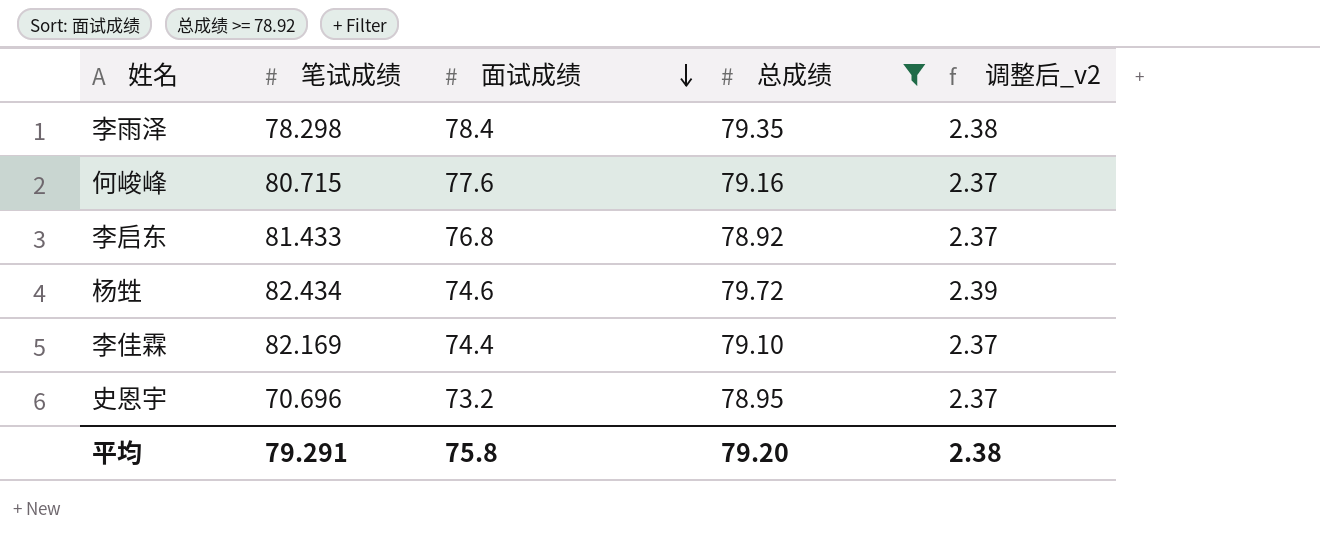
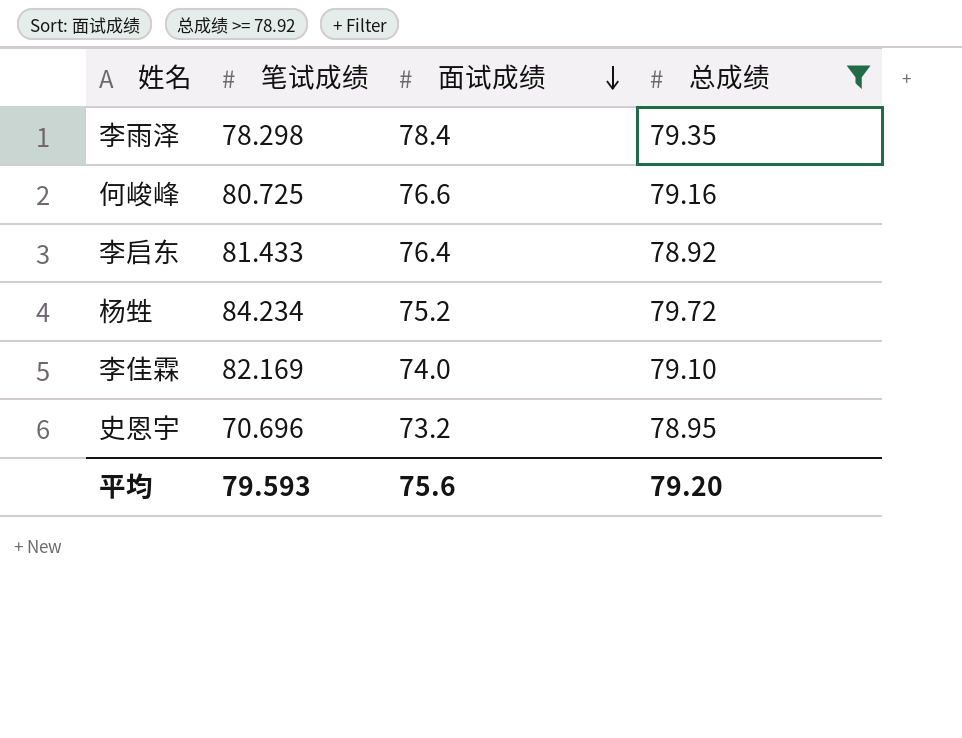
column 调整后_v2 | formula: [总成绩] * 0.03 -> none
何峻峰 | 笔试成绩: 80.715 -> 80.725
何峻峰 | 面试成绩: 77.6 -> 76.6
李启东 | 面试成绩: 76.8 -> 76.4
杨甡 | 笔试成绩: 82.434 -> 84.234
杨甡 | 面试成绩: 74.6 -> 75.2
李佳霖 | 面试成绩: 74.4 -> 74.0
平均 | 笔试成绩: 79.291 -> 79.593
平均 | 面试成绩: 75.8 -> 75.6

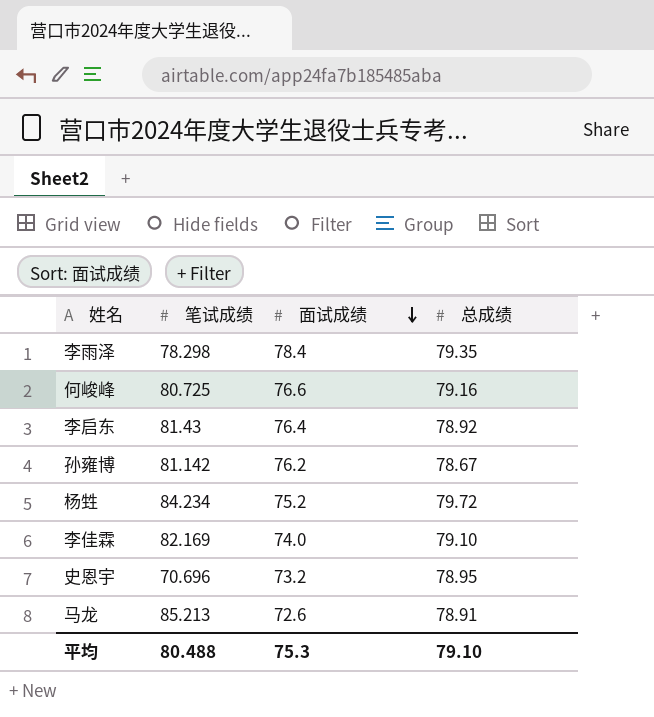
filter: 总成绩 >= 78.92 -> none
李启东 | 笔试成绩: 81.433 -> 81.43
平均 | 笔试成绩: 79.593 -> 80.488
平均 | 面试成绩: 75.6 -> 75.3
平均 | 总成绩: 79.20 -> 79.10

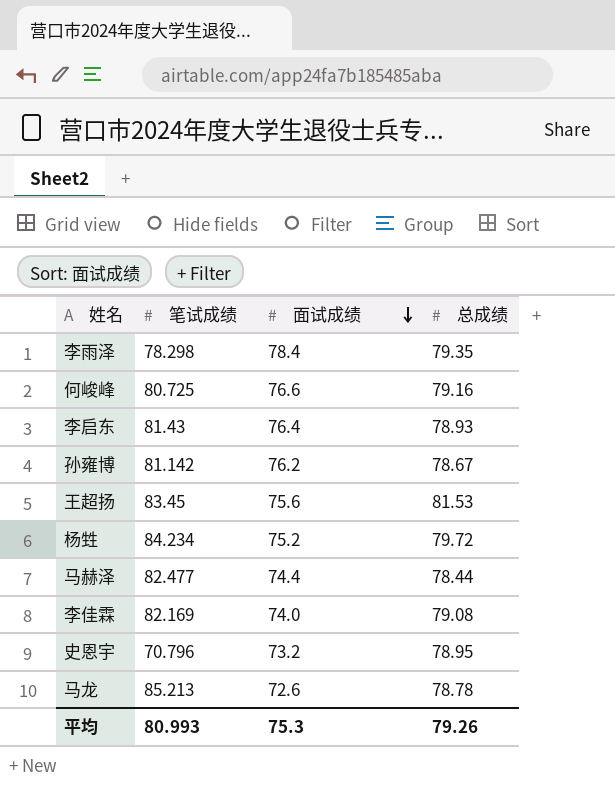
李启东 | 总成绩: 78.92 -> 78.93
row 王超扬: none -> 83.45 | 75.6 | 81.53
row 马赫泽: none -> 82.477 | 74.4 | 78.44
李佳霖 | 总成绩: 79.10 -> 79.08
史恩宇 | 笔试成绩: 70.696 -> 70.796
马龙 | 总成绩: 78.91 -> 78.78
平均 | 笔试成绩: 80.488 -> 80.993
平均 | 总成绩: 79.10 -> 79.26

